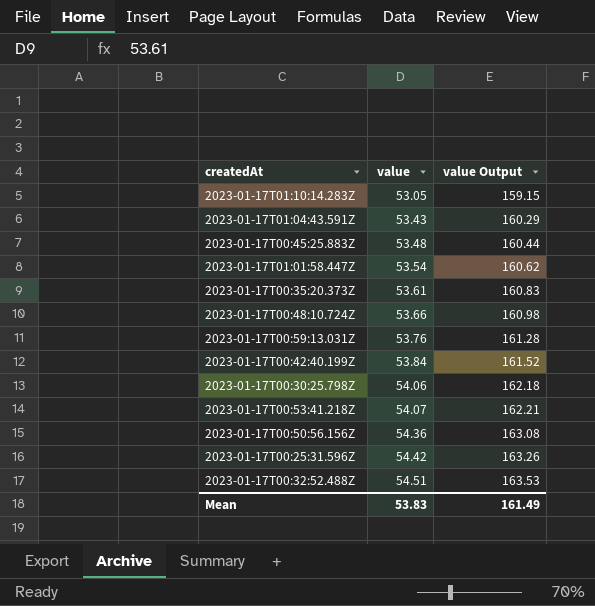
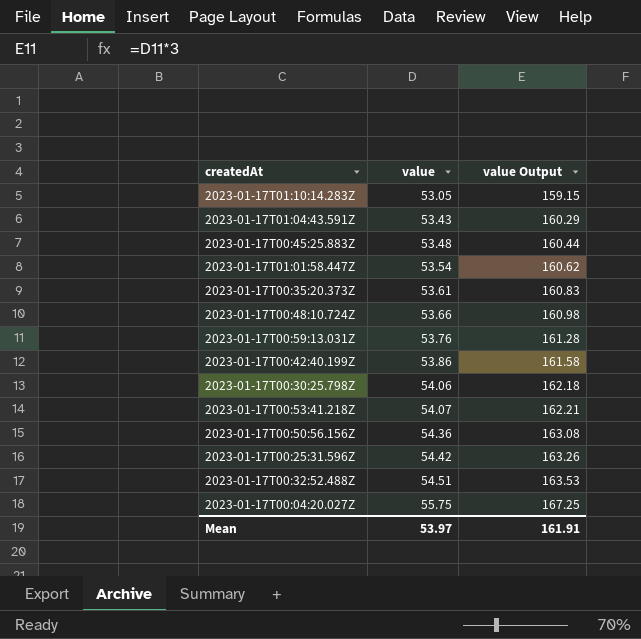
2023-01-17T00:42:40.199Z | value: 53.84 -> 53.86
2023-01-17T00:42:40.199Z | value Output: 161.52 -> 161.58
row 2023-01-17T00:04:20.027Z: none -> 55.75 | 167.25
Mean | value: 53.83 -> 53.97
Mean | value Output: 161.49 -> 161.91

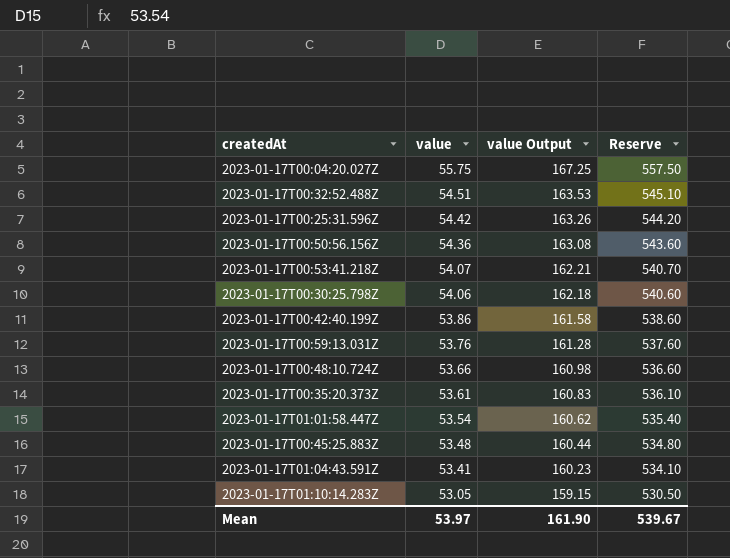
row order: value ascending -> value descending
column Reserve | formula: none -> [value] * 10
2023-01-17T01:04:43.591Z | value: 53.43 -> 53.41
2023-01-17T01:04:43.591Z | value Output: 160.29 -> 160.23
Mean | value Output: 161.91 -> 161.90

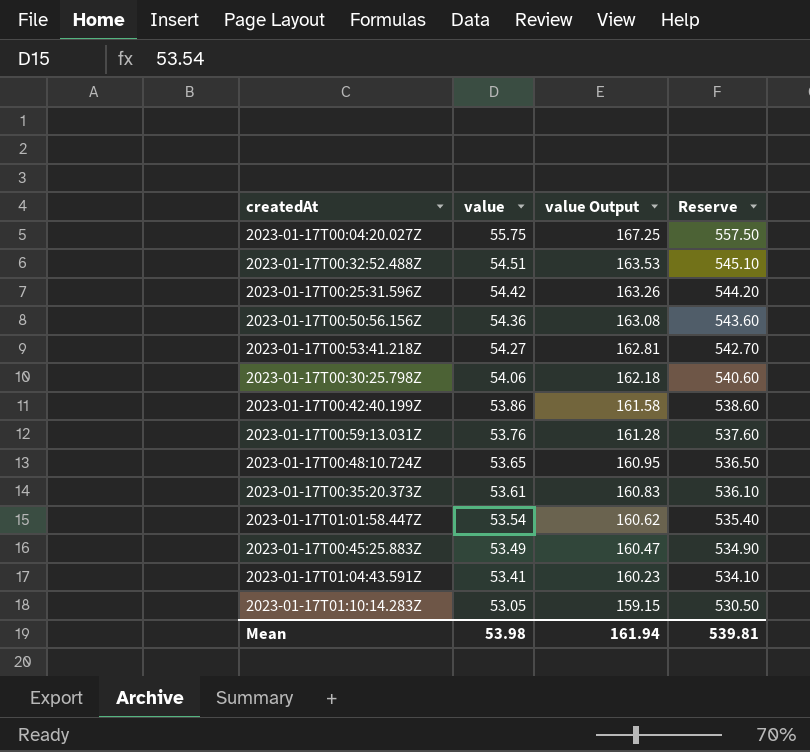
2023-01-17T00:53:41.218Z | value: 54.07 -> 54.27
2023-01-17T00:53:41.218Z | value Output: 162.21 -> 162.81
2023-01-17T00:53:41.218Z | Reserve: 540.70 -> 542.70
2023-01-17T00:48:10.724Z | value: 53.66 -> 53.65
2023-01-17T00:48:10.724Z | value Output: 160.98 -> 160.95
2023-01-17T00:48:10.724Z | Reserve: 536.60 -> 536.50
2023-01-17T00:45:25.883Z | value: 53.48 -> 53.49
2023-01-17T00:45:25.883Z | value Output: 160.44 -> 160.47
2023-01-17T00:45:25.883Z | Reserve: 534.80 -> 534.90
Mean | value: 53.97 -> 53.98
Mean | value Output: 161.90 -> 161.94
Mean | Reserve: 539.67 -> 539.81

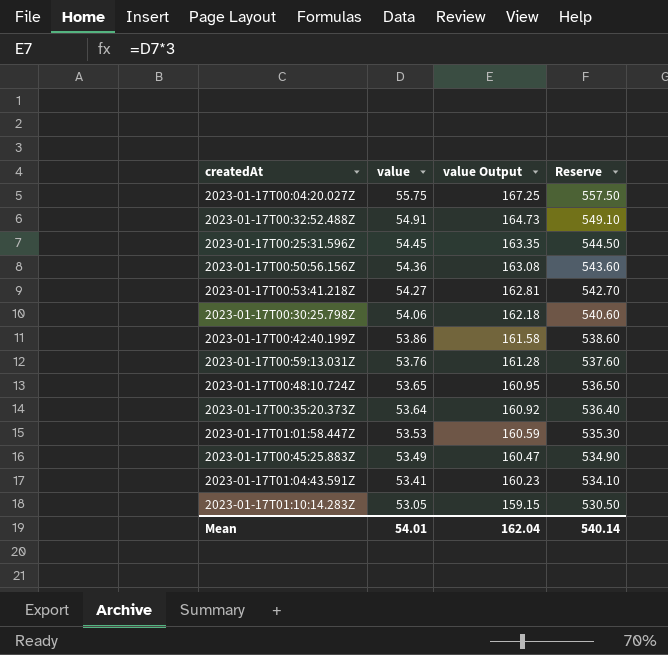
2023-01-17T00:32:52.488Z | value: 54.51 -> 54.91
2023-01-17T00:32:52.488Z | value Output: 163.53 -> 164.73
2023-01-17T00:32:52.488Z | Reserve: 545.10 -> 549.10
2023-01-17T00:25:31.596Z | value: 54.42 -> 54.45
2023-01-17T00:25:31.596Z | value Output: 163.26 -> 163.35
2023-01-17T00:25:31.596Z | Reserve: 544.20 -> 544.50
2023-01-17T00:35:20.373Z | value: 53.61 -> 53.64
2023-01-17T00:35:20.373Z | value Output: 160.83 -> 160.92
2023-01-17T00:35:20.373Z | Reserve: 536.10 -> 536.40
2023-01-17T01:01:58.447Z | value: 53.54 -> 53.53
2023-01-17T01:01:58.447Z | value Output: 160.62 -> 160.59
2023-01-17T01:01:58.447Z | Reserve: 535.40 -> 535.30
Mean | value: 53.98 -> 54.01
Mean | value Output: 161.94 -> 162.04
Mean | Reserve: 539.81 -> 540.14

